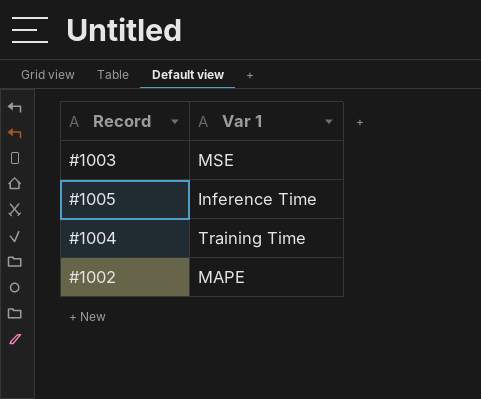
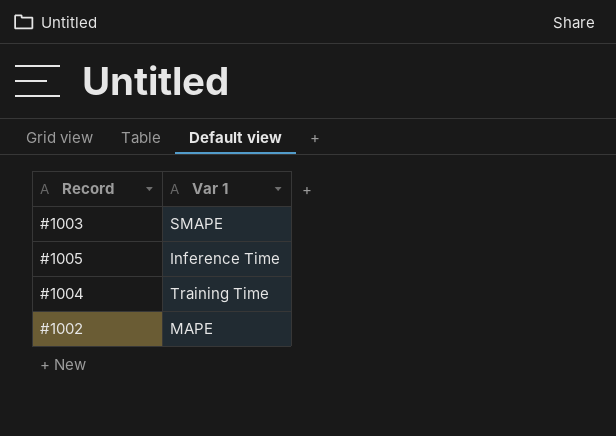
#1003 | Var 1: MSE -> SMAPE

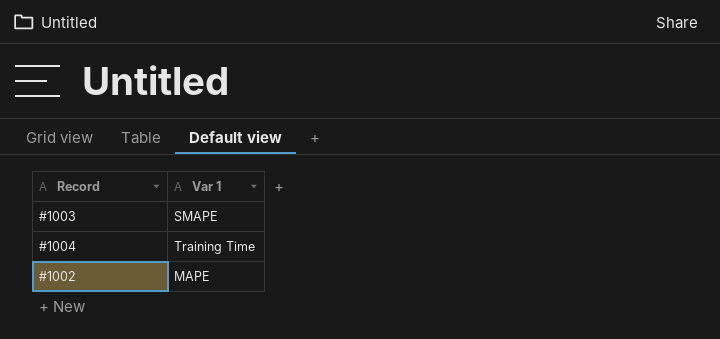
row #1005: Inference Time -> none

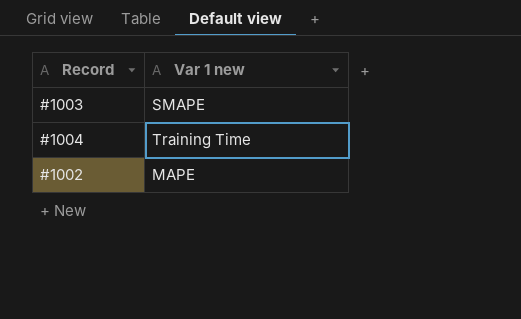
column name: Var 1 -> Var 1 new

